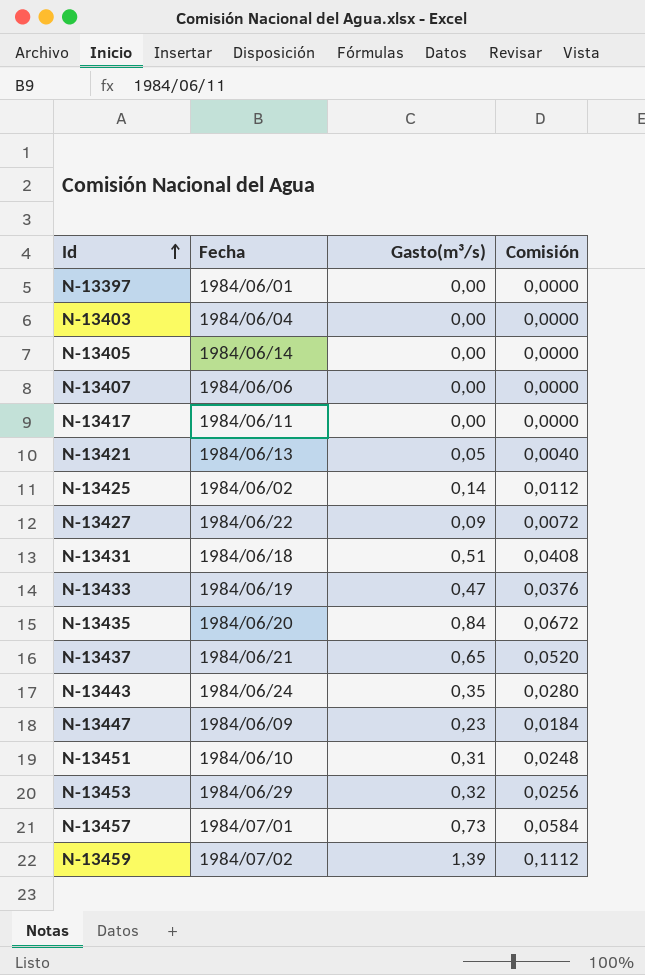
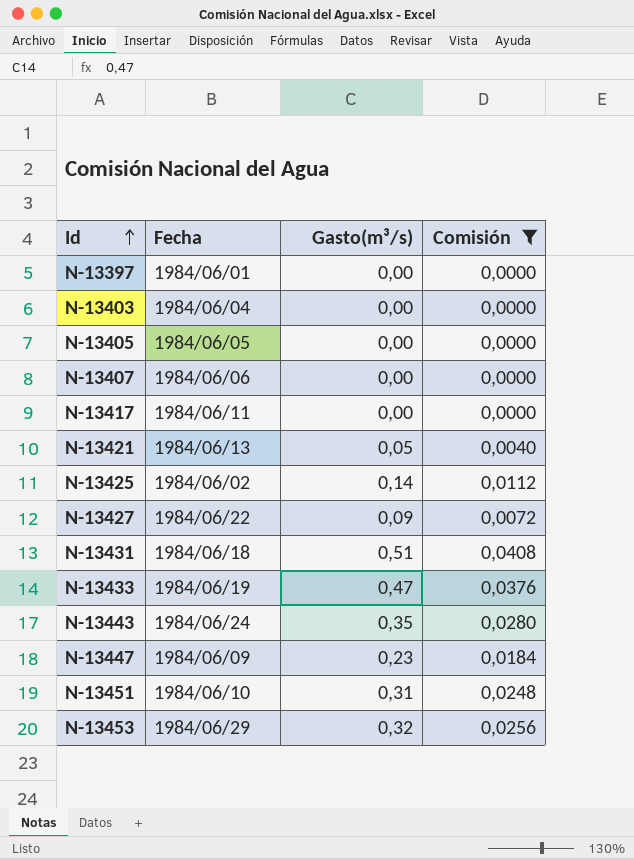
filter: none -> Comisión <= 0,0408
N-13405 | Fecha: 1984/06/14 -> 1984/06/05

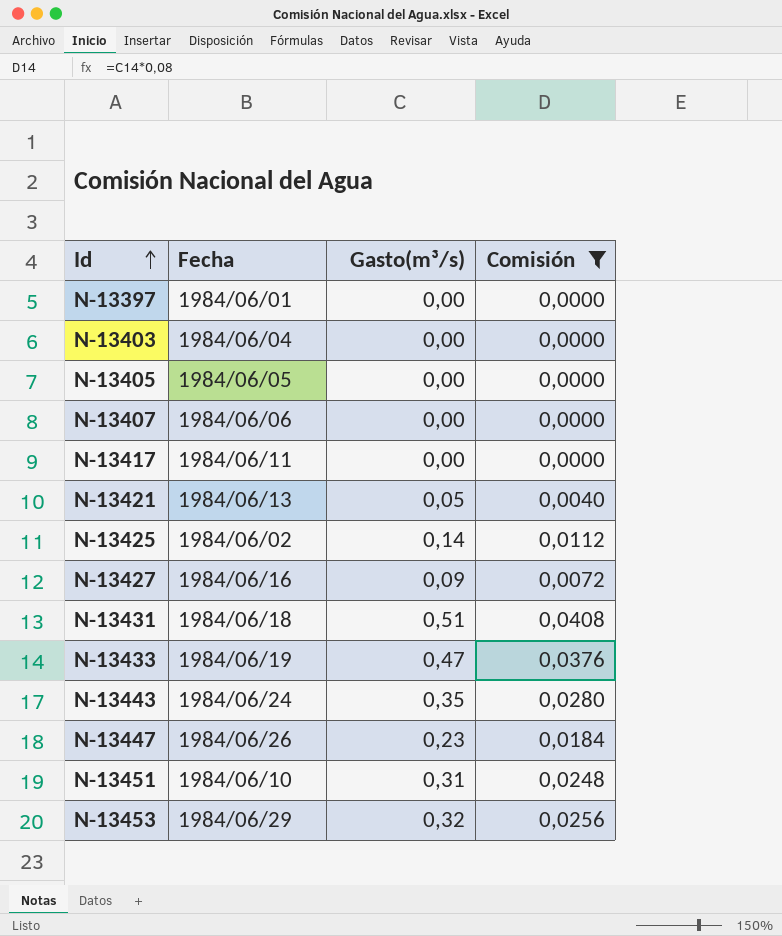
N-13427 | Fecha: 1984/06/22 -> 1984/06/16
N-13447 | Fecha: 1984/06/09 -> 1984/06/26

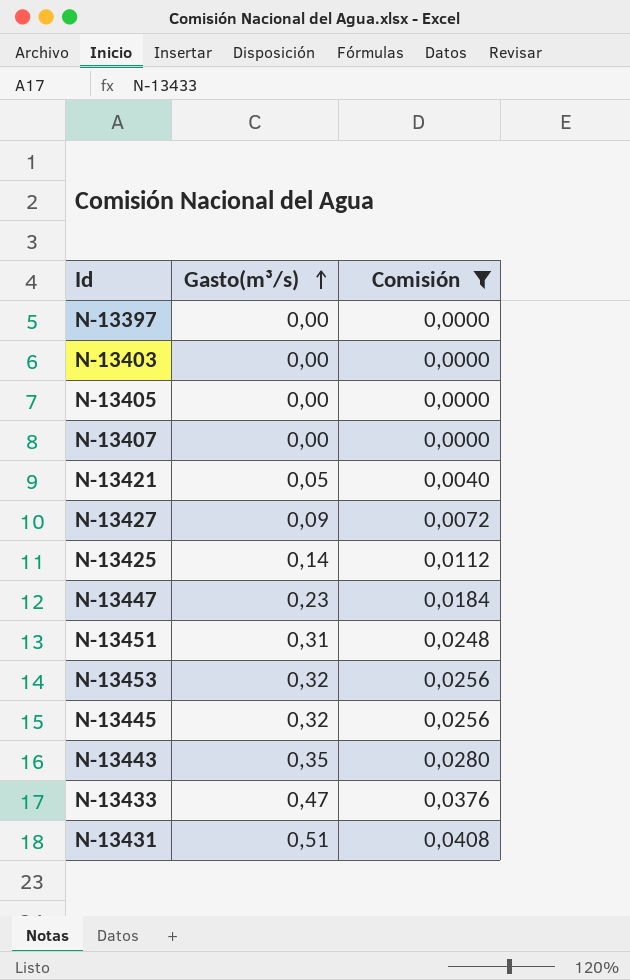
row order: Id ascending -> Gasto(m³/s) ascending
column Fecha | position: 2 -> none
row N-13417: 1984/06/11 | 0,00 | 0,0000 -> none
row N-13445: none -> 0,32 | 0,0256

